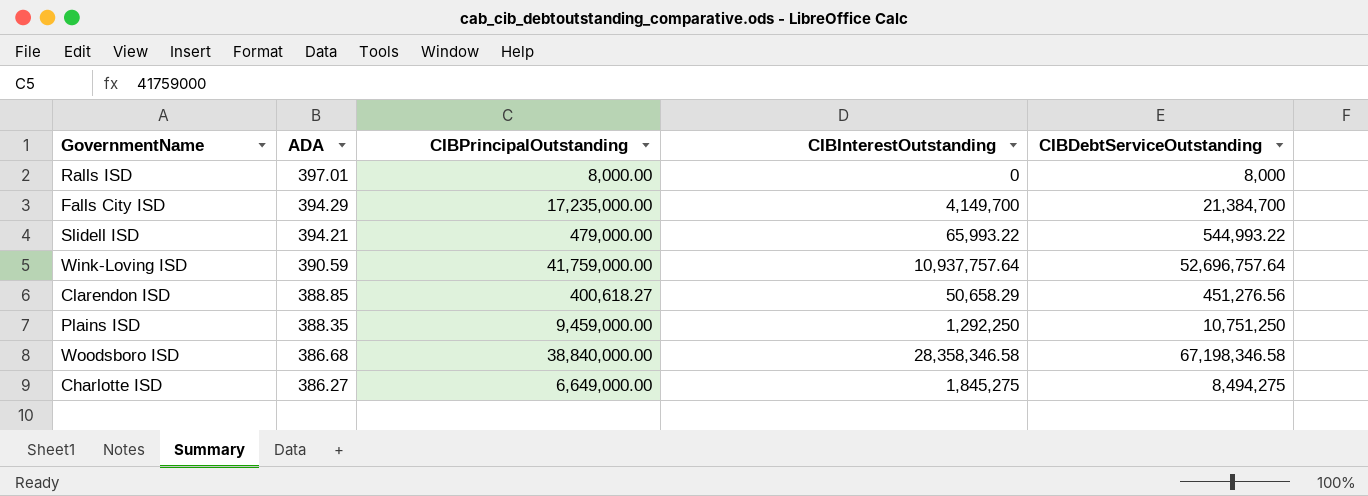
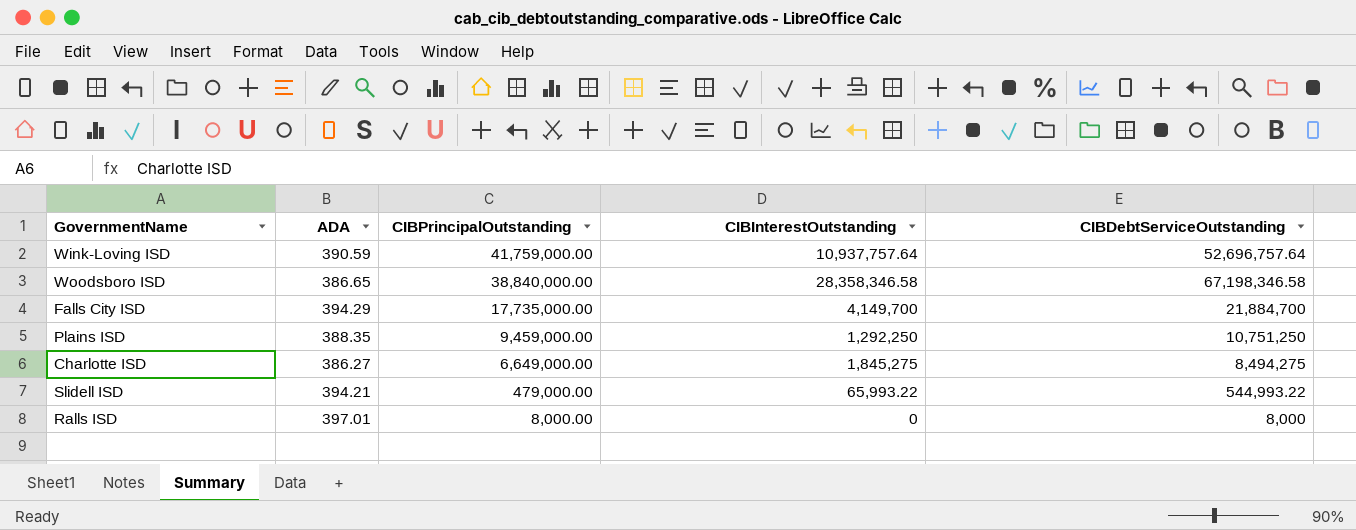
row order: ADA descending -> CIBPrincipalOutstanding descending
row Clarendon ISD: 388.85 | 400,618.27 | 50,658.29 | 451,276.56 -> none
Woodsboro ISD | ADA: 386.68 -> 386.65
Falls City ISD | CIBPrincipalOutstanding: 17,235,000.00 -> 17,735,000.00
Falls City ISD | CIBDebtServiceOutstanding: 21,384,700 -> 21,884,700

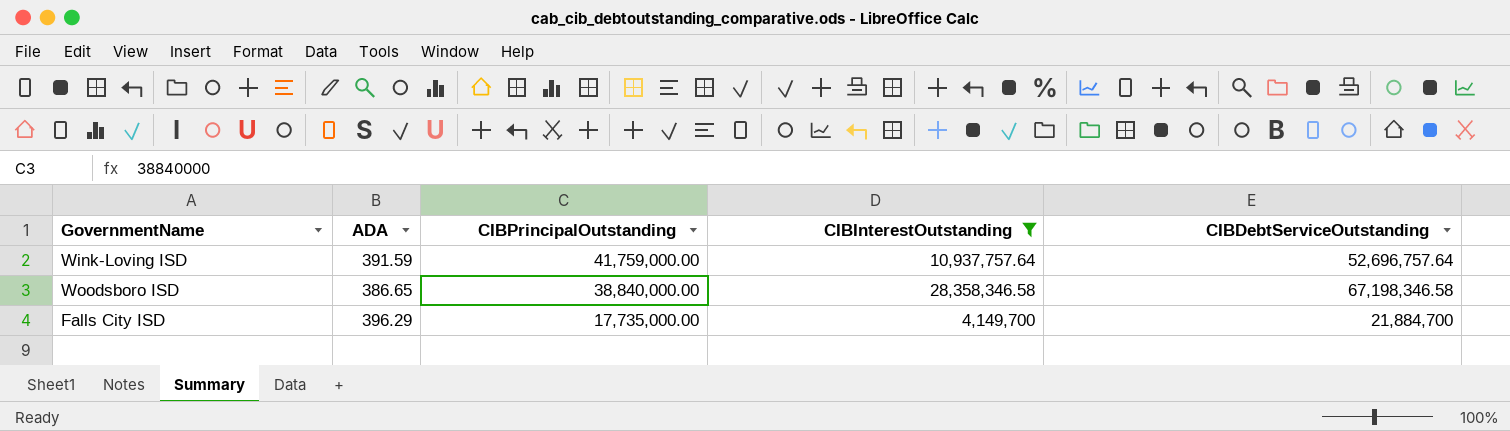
filter: none -> CIBInterestOutstanding >= 4,149,700
Wink-Loving ISD | ADA: 390.59 -> 391.59
Falls City ISD | ADA: 394.29 -> 396.29

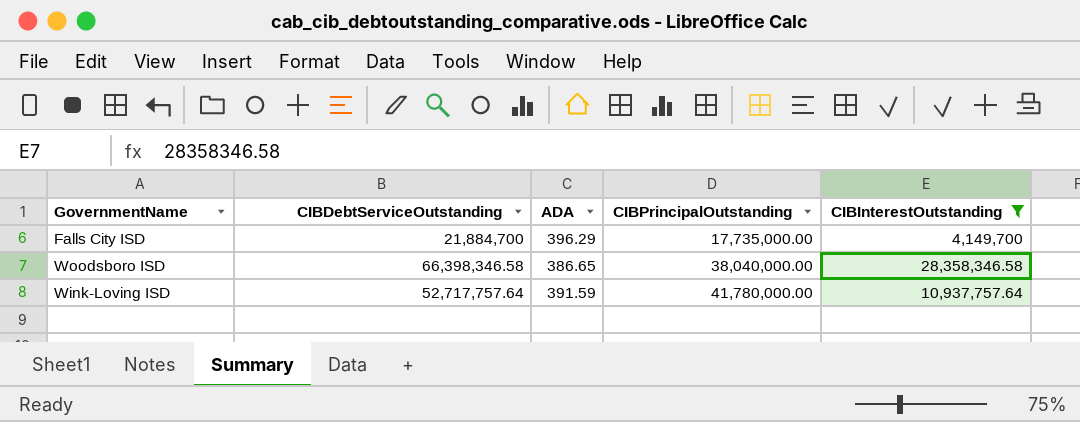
row order: CIBPrincipalOutstanding descending -> CIBPrincipalOutstanding ascending
column CIBDebtServiceOutstanding | position: 5 -> 2
Woodsboro ISD | CIBDebtServiceOutstanding: 67,198,346.58 -> 66,398,346.58
Woodsboro ISD | CIBPrincipalOutstanding: 38,840,000.00 -> 38,040,000.00
Wink-Loving ISD | CIBDebtServiceOutstanding: 52,696,757.64 -> 52,717,757.64
Wink-Loving ISD | CIBPrincipalOutstanding: 41,759,000.00 -> 41,780,000.00

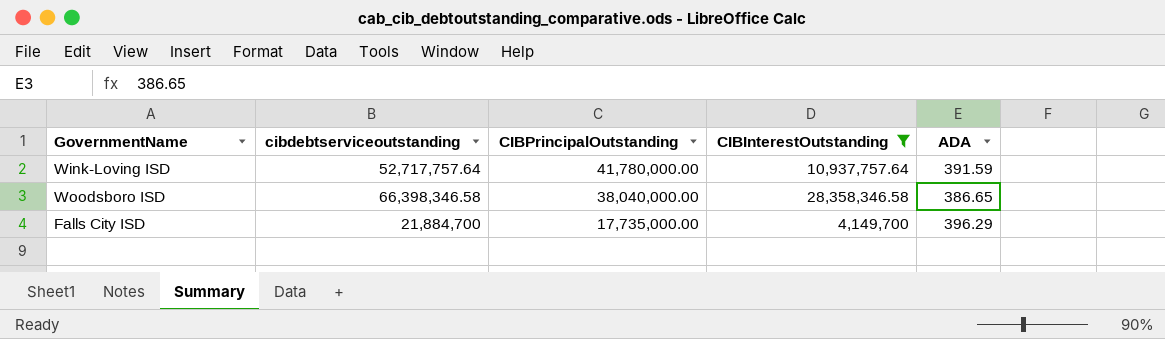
row order: CIBPrincipalOutstanding ascending -> CIBPrincipalOutstanding descending
column name: CIBDebtServiceOutstanding -> cibdebtserviceoutstanding
column ADA | position: 3 -> 5

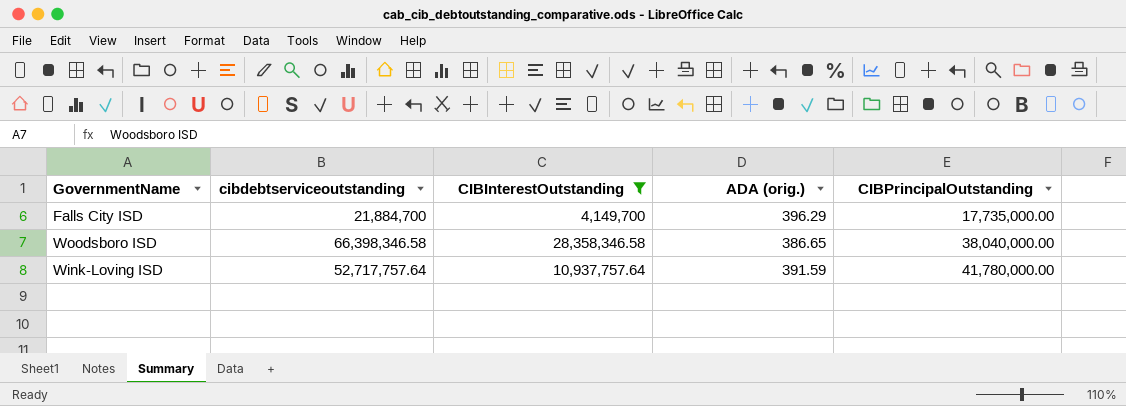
row order: CIBPrincipalOutstanding descending -> CIBPrincipalOutstanding ascending
column name: ADA -> ADA (orig.)
column CIBPrincipalOutstanding | position: 3 -> 5

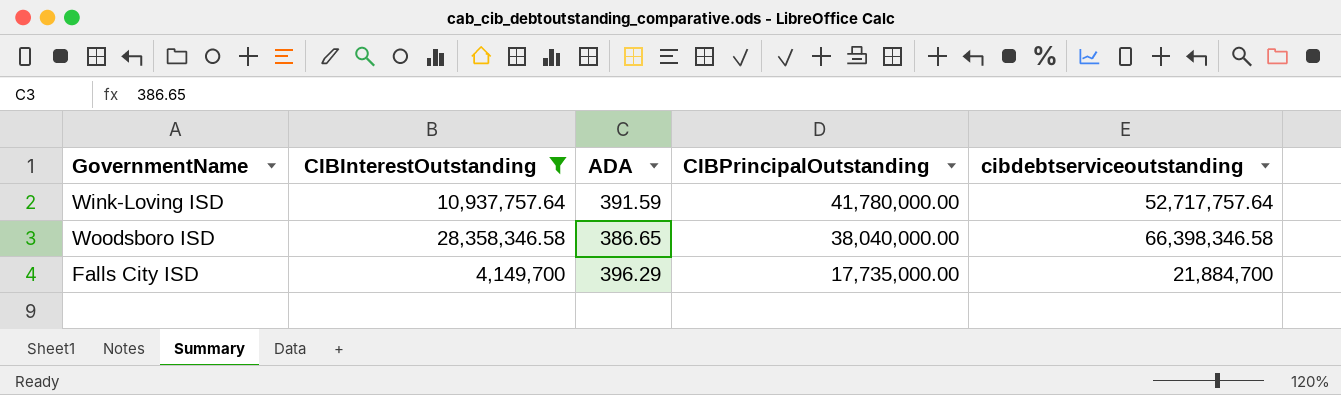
row order: CIBPrincipalOutstanding ascending -> CIBPrincipalOutstanding descending
column name: ADA (orig.) -> ADA
column cibdebtserviceoutstanding | position: 2 -> 5

